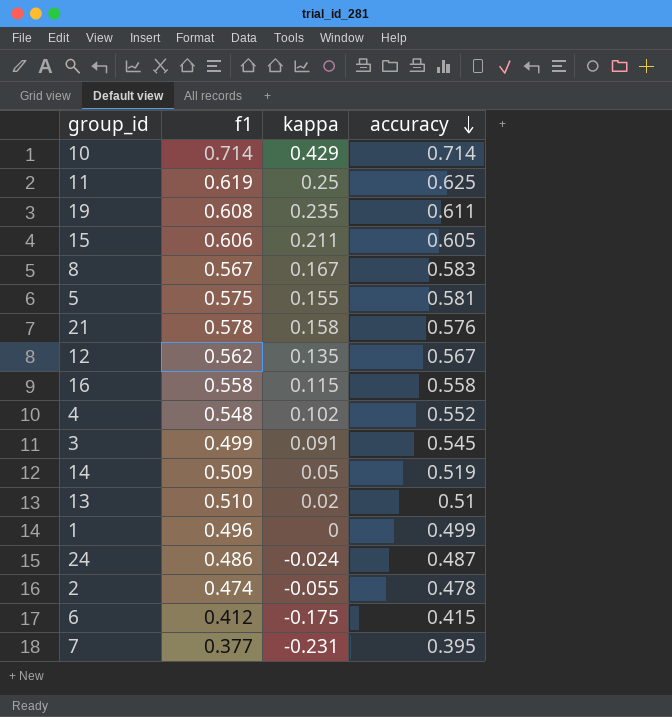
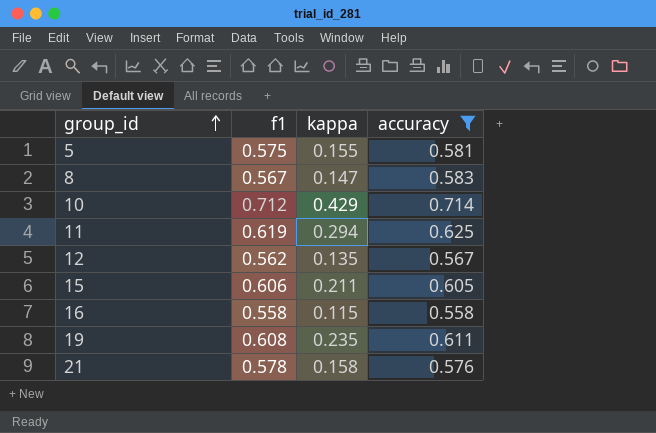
filter: none -> accuracy >= 0.558
row order: accuracy descending -> group_id ascending
8 | kappa: 0.167 -> 0.147
10 | f1: 0.714 -> 0.712
11 | kappa: 0.25 -> 0.294

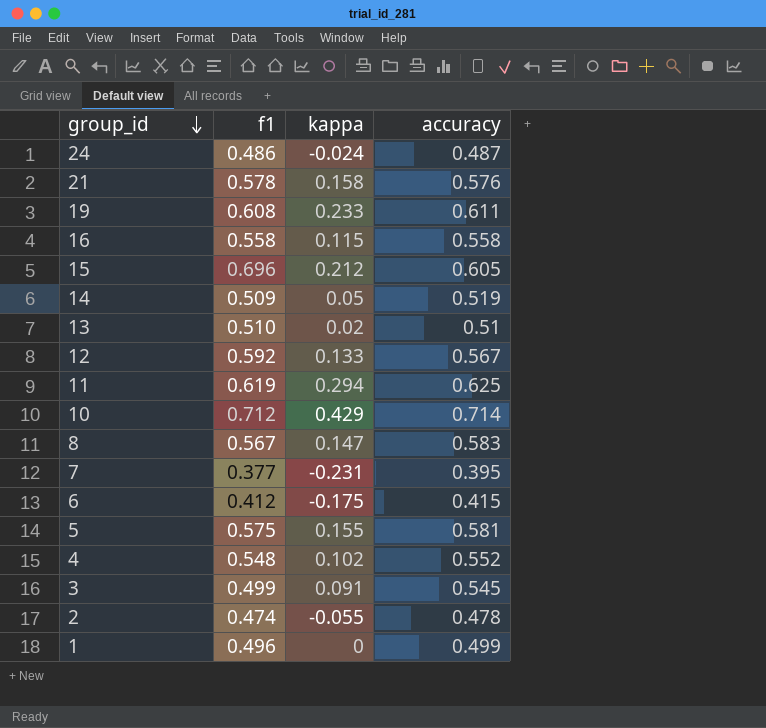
filter: accuracy >= 0.558 -> none
row order: group_id ascending -> group_id descending
19 | kappa: 0.235 -> 0.233
15 | f1: 0.606 -> 0.696
15 | kappa: 0.211 -> 0.212
12 | f1: 0.562 -> 0.592
12 | kappa: 0.135 -> 0.133

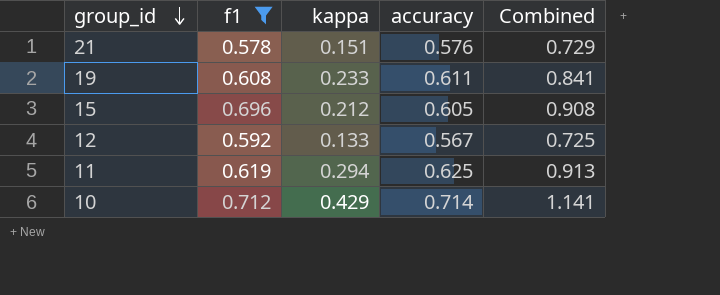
filter: none -> f1 >= 0.578
column Combined | formula: none -> [f1] + [kappa]
21 | kappa: 0.158 -> 0.151

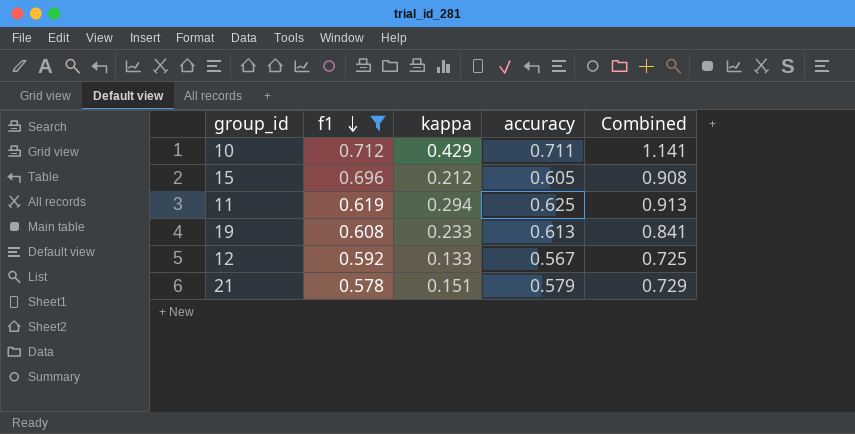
row order: group_id descending -> f1 descending
10 | accuracy: 0.714 -> 0.711
19 | accuracy: 0.611 -> 0.613
21 | accuracy: 0.576 -> 0.579

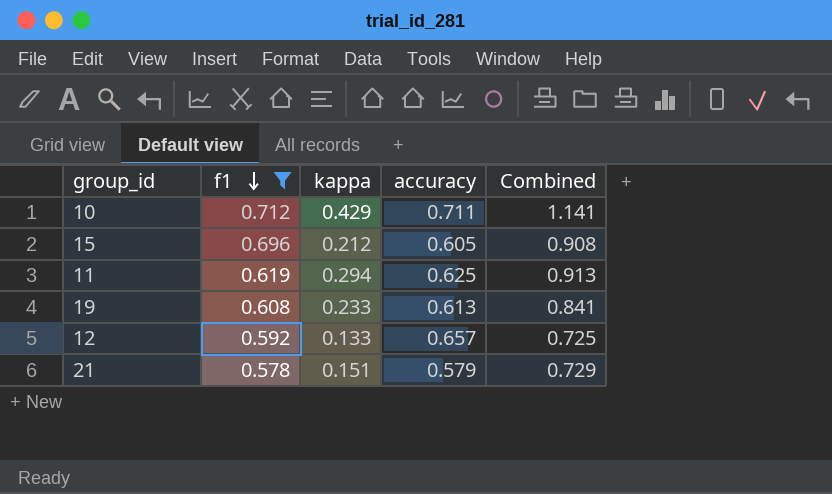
12 | accuracy: 0.567 -> 0.657

